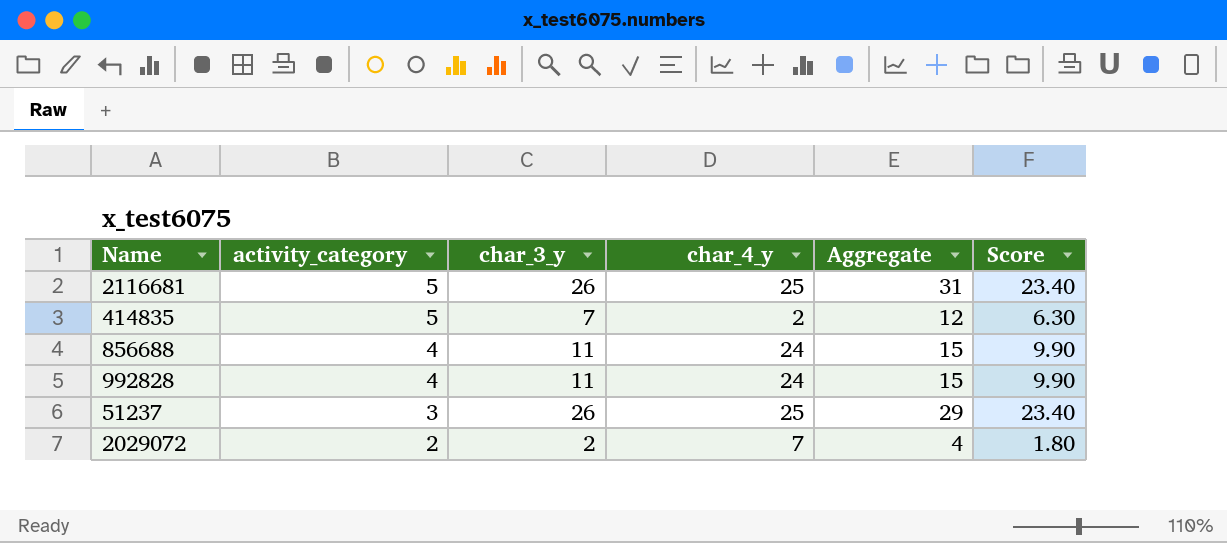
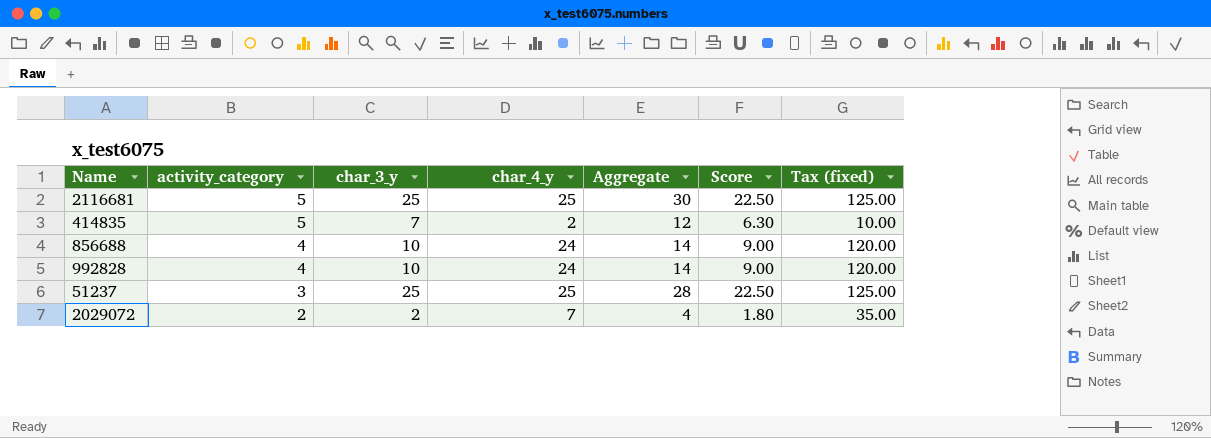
column Tax (fixed) | formula: none -> [char_4_y] * 5
2116681 | char_3_y: 26 -> 25
2116681 | Aggregate: 31 -> 30
2116681 | Score: 23.40 -> 22.50
856688 | char_3_y: 11 -> 10
856688 | Aggregate: 15 -> 14
856688 | Score: 9.90 -> 9.00
992828 | char_3_y: 11 -> 10
992828 | Aggregate: 15 -> 14
992828 | Score: 9.90 -> 9.00
51237 | char_3_y: 26 -> 25
51237 | Aggregate: 29 -> 28
51237 | Score: 23.40 -> 22.50

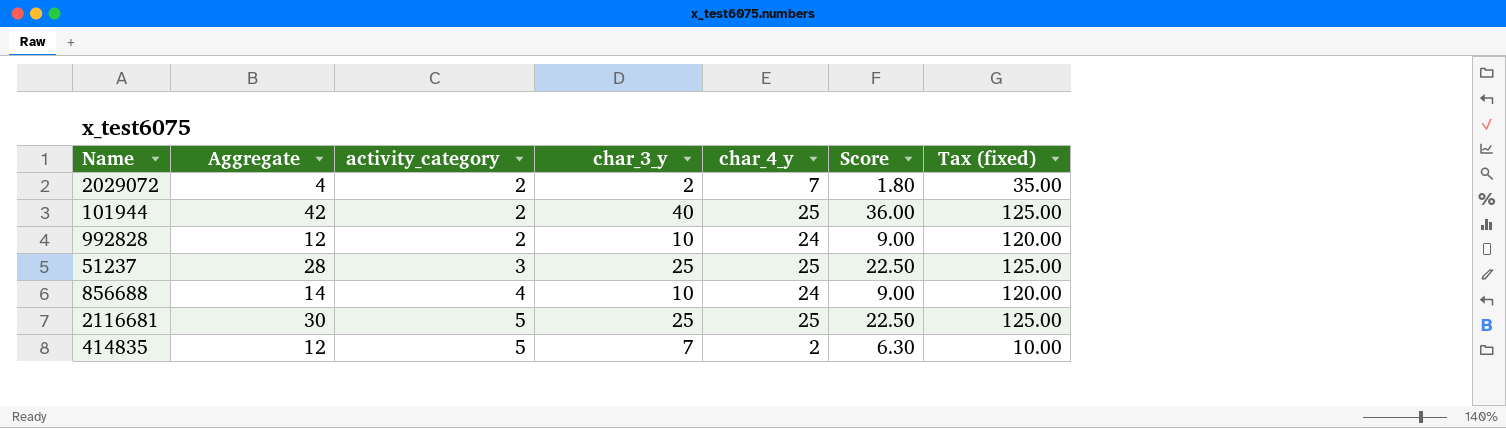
row order: activity_category descending -> activity_category ascending
column Aggregate | position: 5 -> 2
row 101944: none -> 42 | 2 | 40 | 25 | 36.00 | 125.00
992828 | Aggregate: 14 -> 12
992828 | activity_category: 4 -> 2

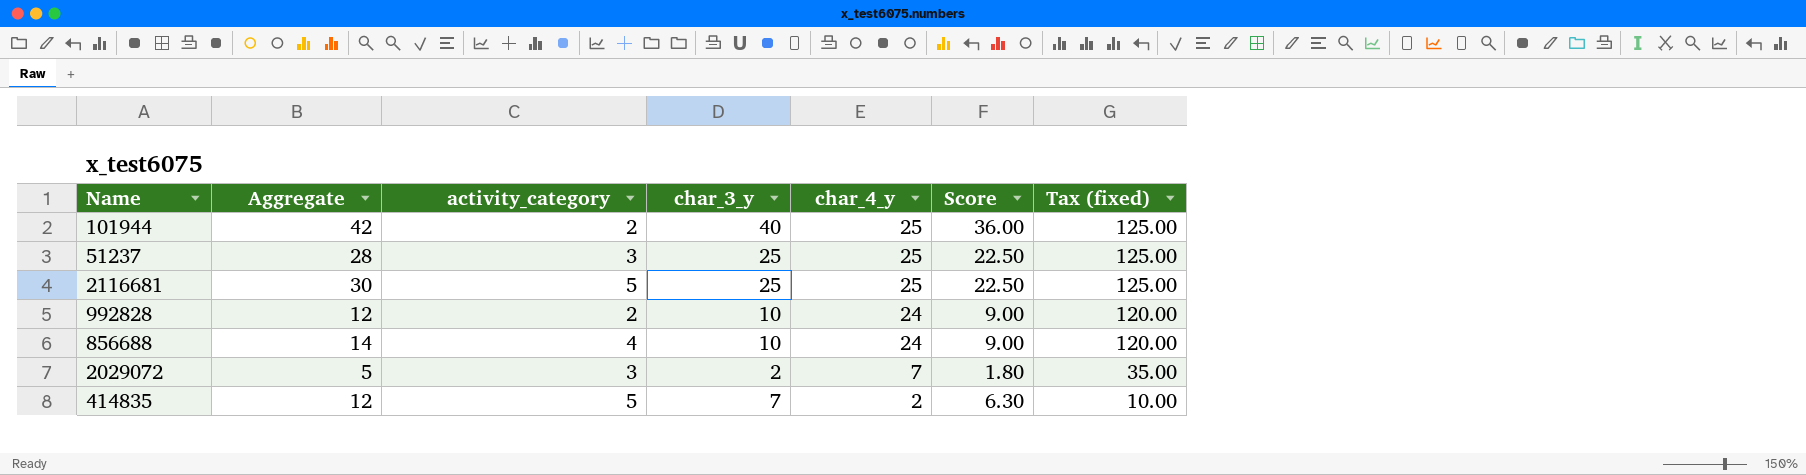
row order: activity_category ascending -> char_4_y descending
2029072 | Aggregate: 4 -> 5
2029072 | activity_category: 2 -> 3

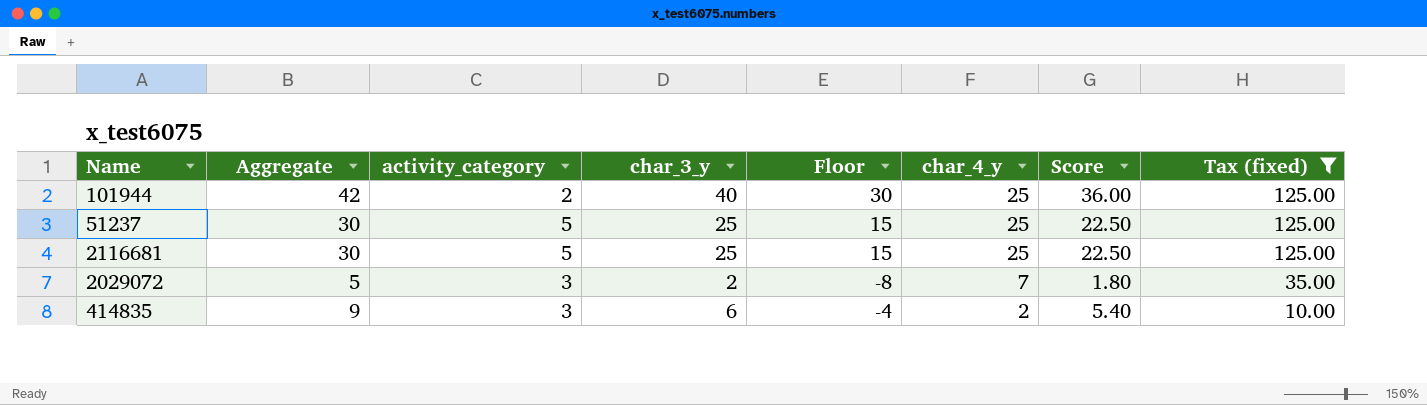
filter: none -> Tax (fixed) != 120.00
column Floor | formula: none -> [char_3_y] - 10
51237 | Aggregate: 28 -> 30
51237 | activity_category: 3 -> 5
414835 | Aggregate: 12 -> 9
414835 | activity_category: 5 -> 3
414835 | char_3_y: 7 -> 6
414835 | Score: 6.30 -> 5.40

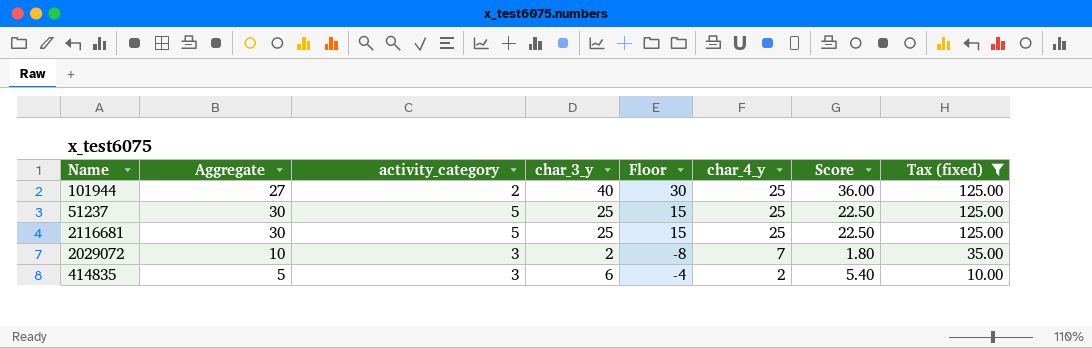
column Aggregate | formula: [activity_category] + [char_3_y] -> [activity_category] + [char_4_y]

